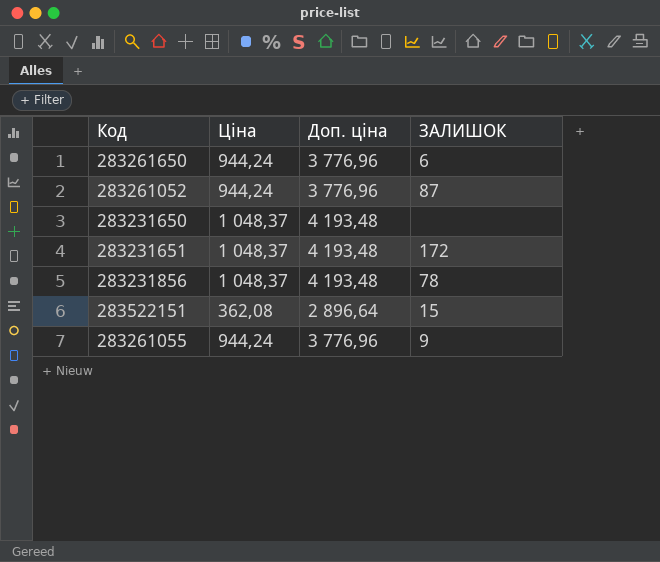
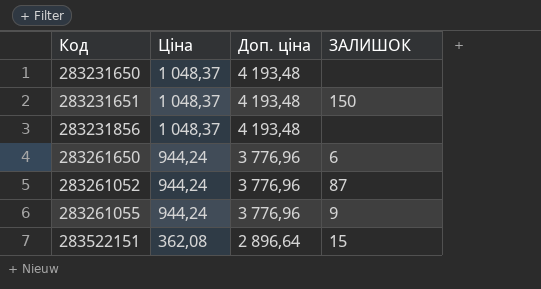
row order: none -> Ціна descending
283231651 | ЗАЛИШОК: 172 -> 150
283231856 | ЗАЛИШОК: 78 -> none

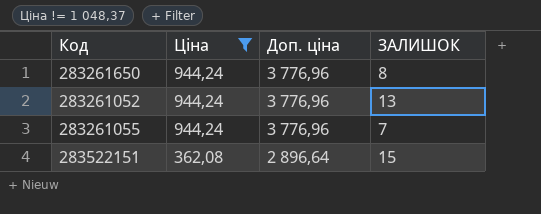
filter: none -> Ціна != 1 048,37
283261650 | ЗАЛИШОК: 6 -> 8
283261052 | ЗАЛИШОК: 87 -> 13
283261055 | ЗАЛИШОК: 9 -> 7

